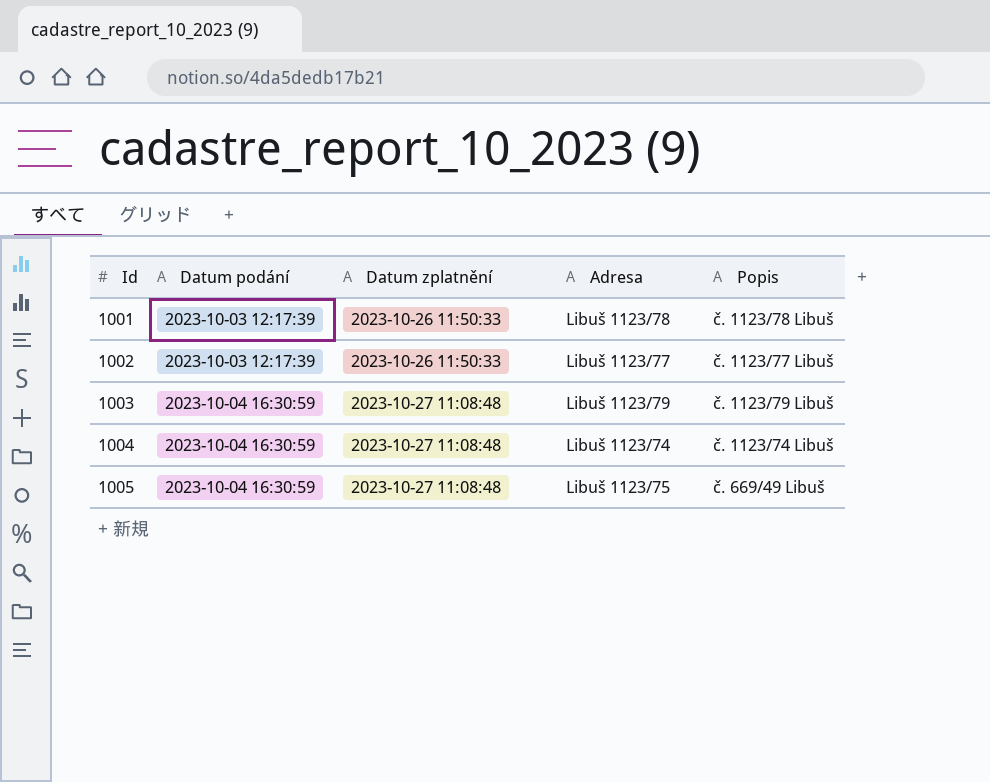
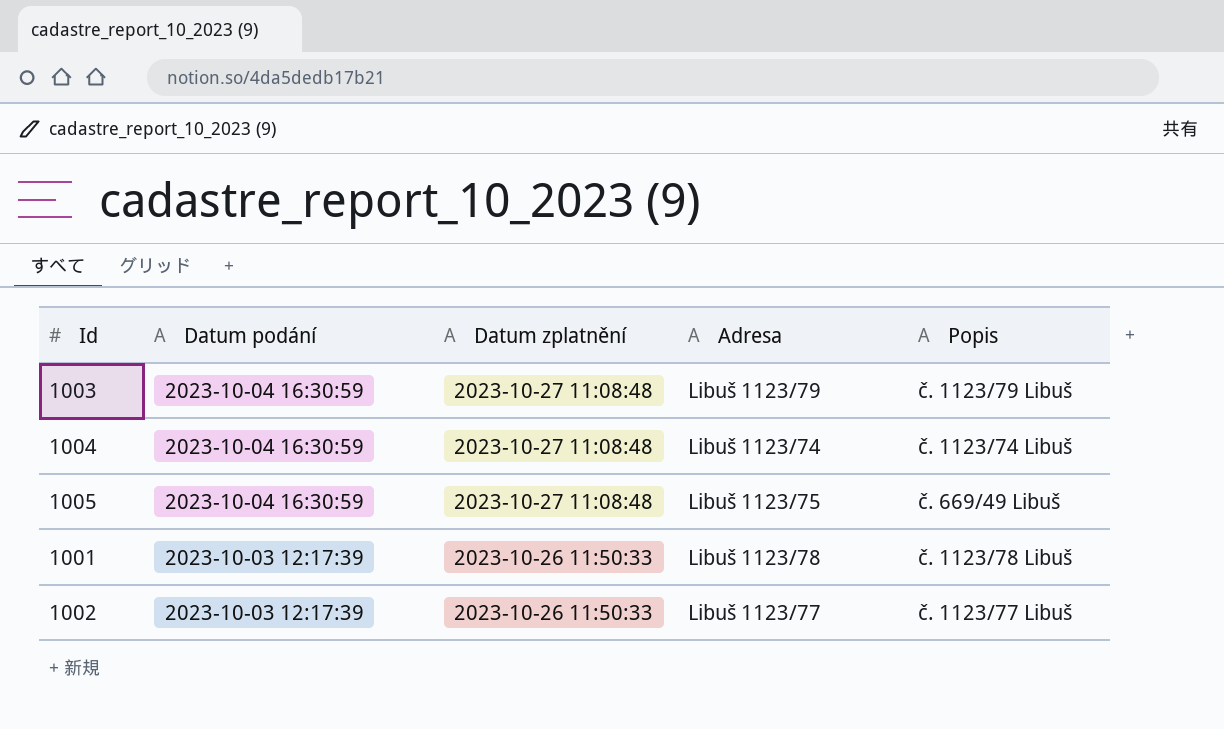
row order: Id ascending -> Datum podání descending

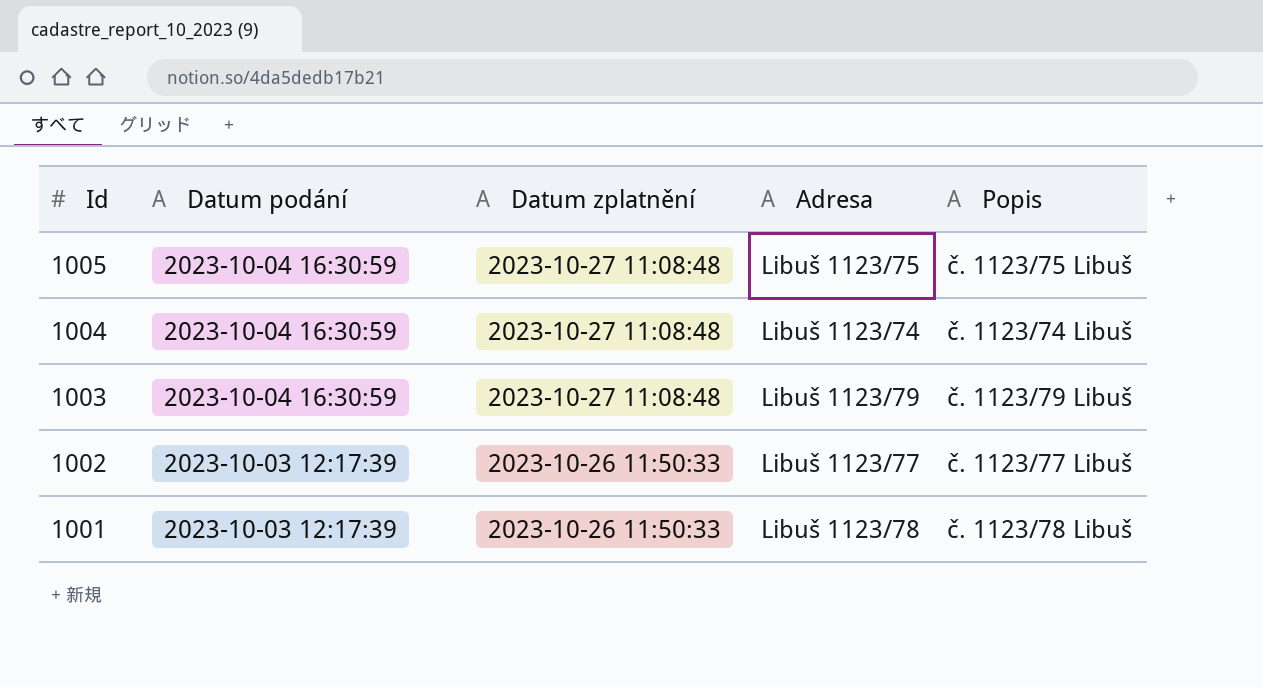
row order: Datum podání descending -> Id descending
1005 | Popis: č. 669/49 Libuš -> č. 1123/75 Libuš

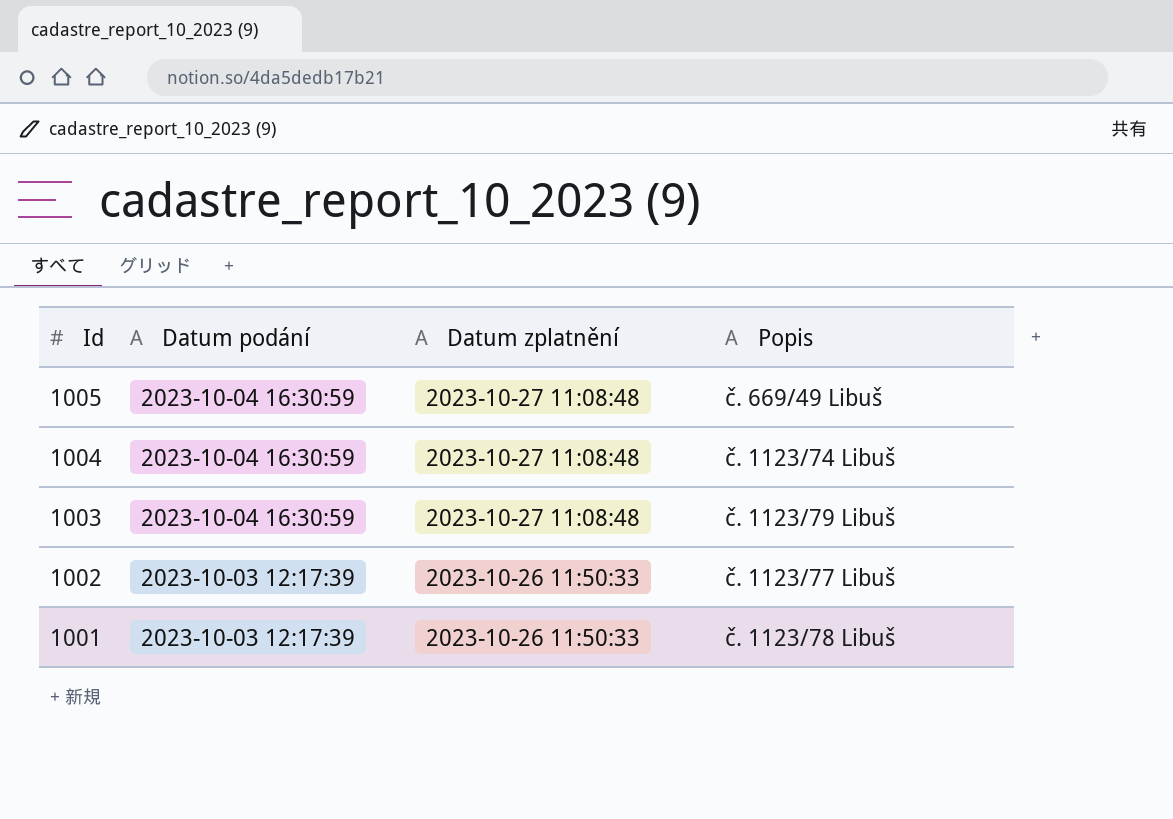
column Adresa | position: 4 -> none
1005 | Popis: č. 1123/75 Libuš -> č. 669/49 Libuš

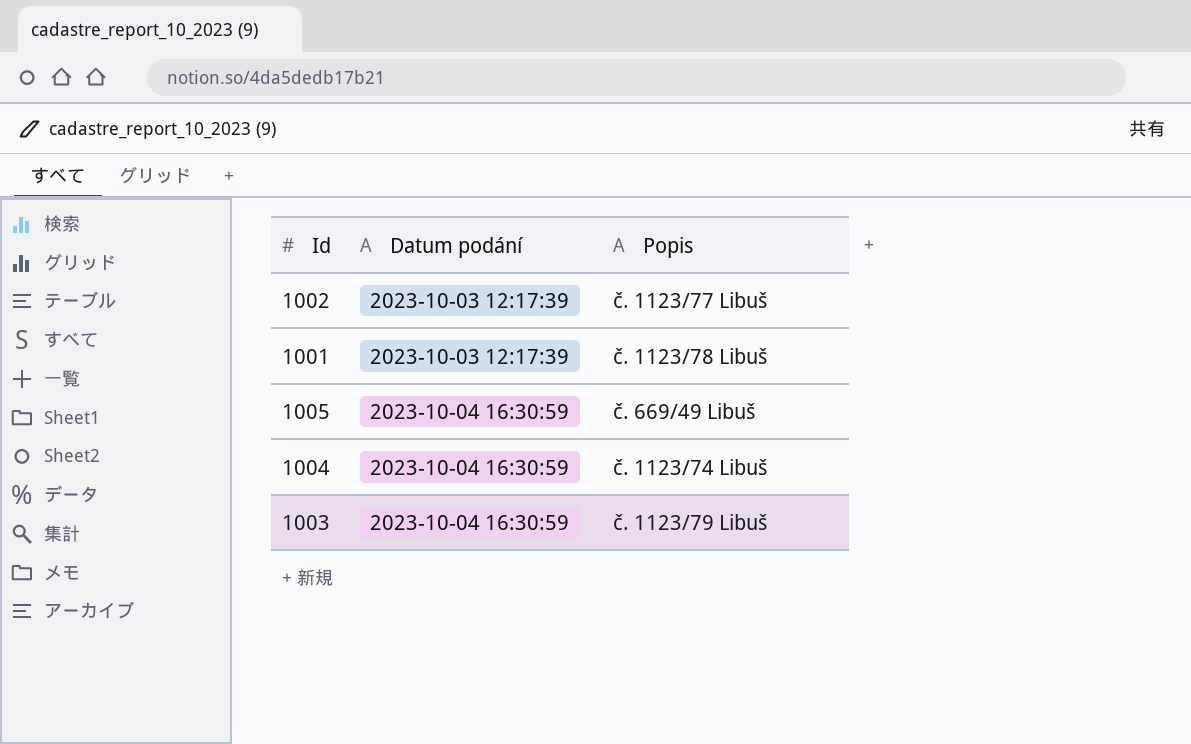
row order: Id descending -> Datum podání ascending
column Datum zplatnění | position: 3 -> none

